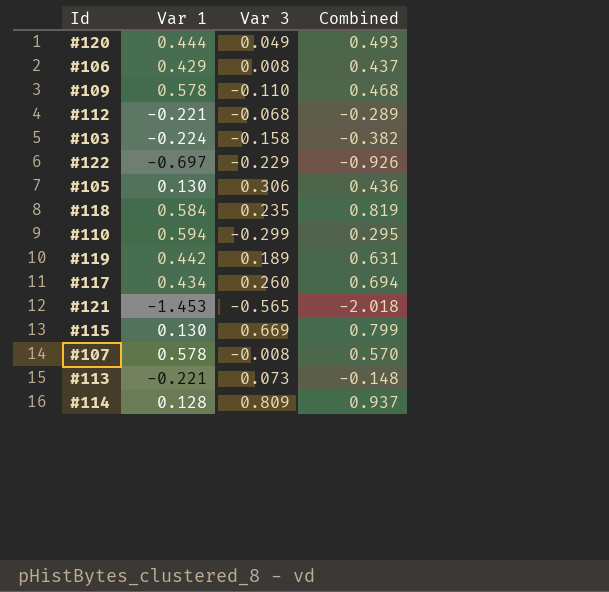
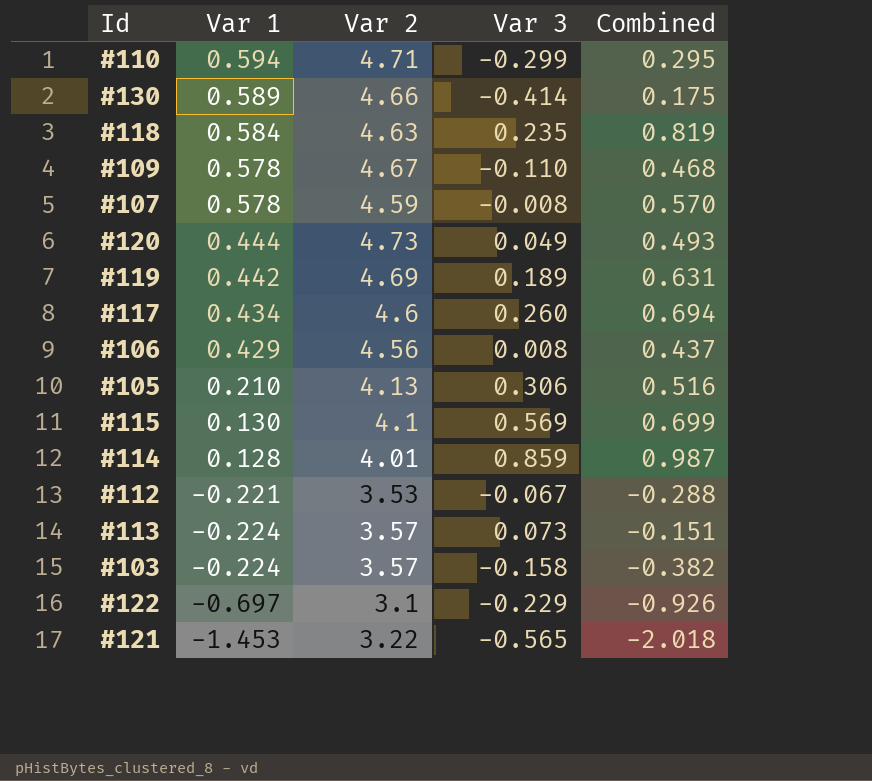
row order: none -> Var 1 descending
column Var 2 | position: none -> 3
row #130: none -> 0.589 | 4.66 | -0.414 | 0.175
#105 | Var 1: 0.130 -> 0.210
#105 | Combined: 0.436 -> 0.516
#115 | Var 3: 0.669 -> 0.569
#115 | Combined: 0.799 -> 0.699
#114 | Var 3: 0.809 -> 0.859
#114 | Combined: 0.937 -> 0.987
#112 | Var 3: -0.068 -> -0.067
#112 | Combined: -0.289 -> -0.288
#113 | Var 1: -0.221 -> -0.224
#113 | Combined: -0.148 -> -0.151

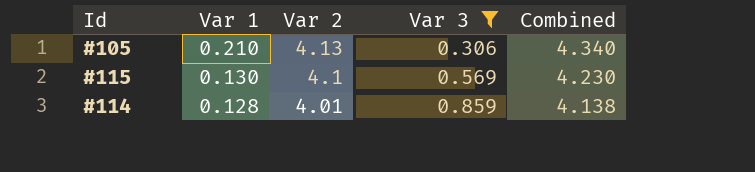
filter: none -> Var 3 >= 0.306
column Combined | formula: [Var 1] + [Var 3] -> [Var 1] + [Var 2]

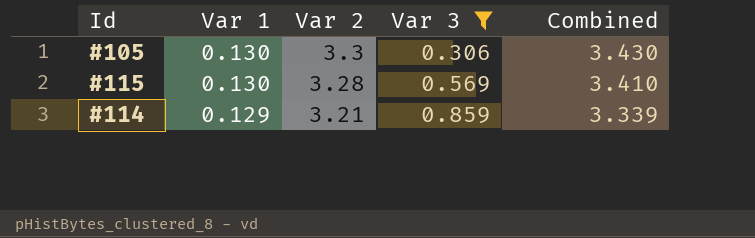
#105 | Var 1: 0.210 -> 0.130
#105 | Var 2: 4.13 -> 3.3
#105 | Combined: 4.340 -> 3.430
#115 | Var 2: 4.1 -> 3.28
#115 | Combined: 4.230 -> 3.410
#114 | Var 1: 0.128 -> 0.129
#114 | Var 2: 4.01 -> 3.21
#114 | Combined: 4.138 -> 3.339

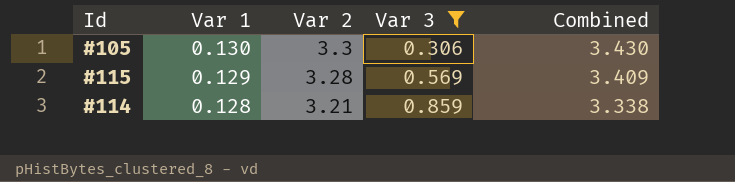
#115 | Var 1: 0.130 -> 0.129
#115 | Combined: 3.410 -> 3.409
#114 | Var 1: 0.129 -> 0.128
#114 | Combined: 3.339 -> 3.338

